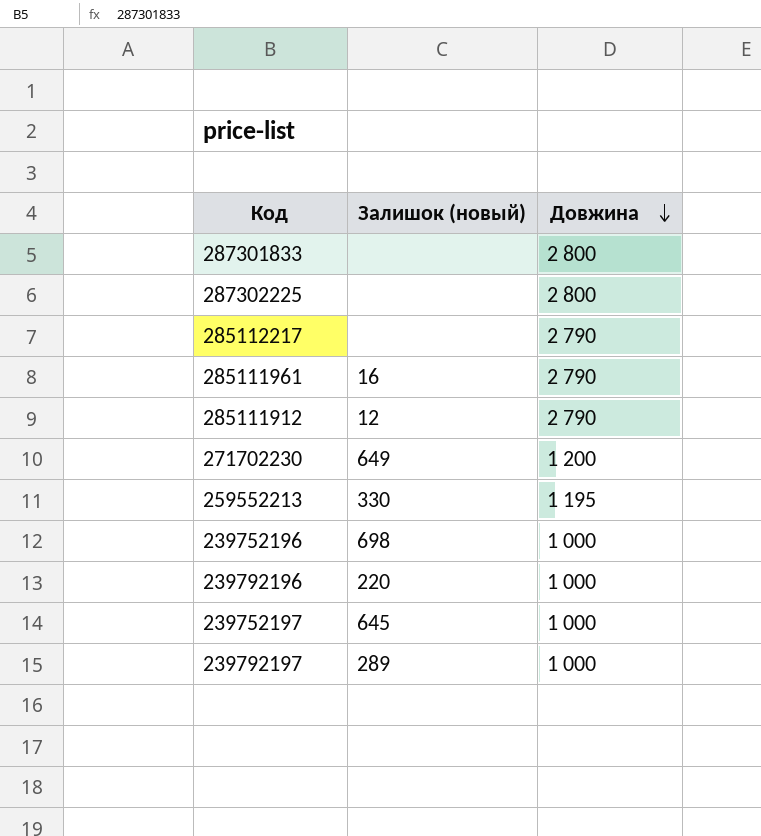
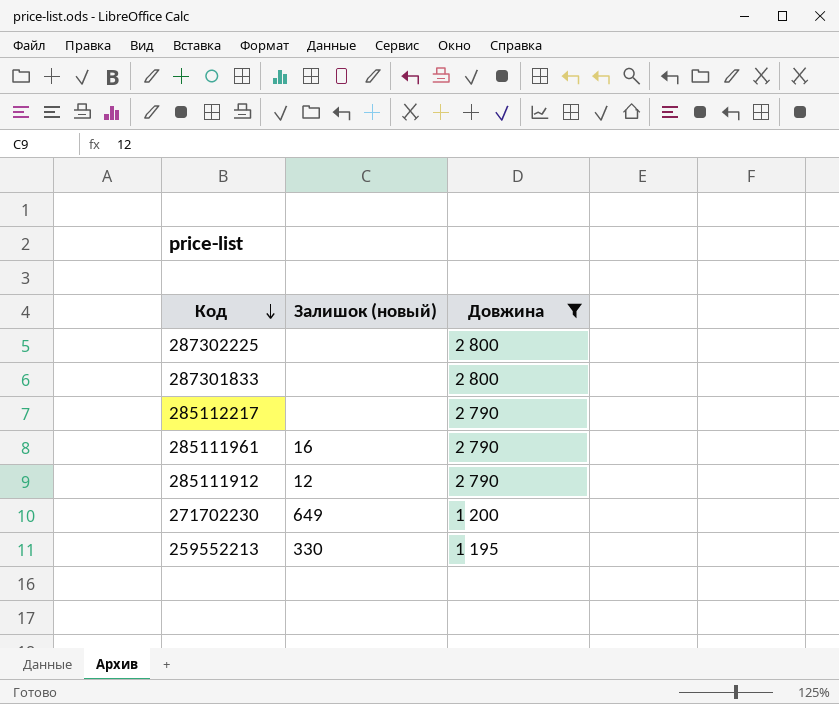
filter: none -> Довжина != 1 000
row order: Довжина descending -> Код descending

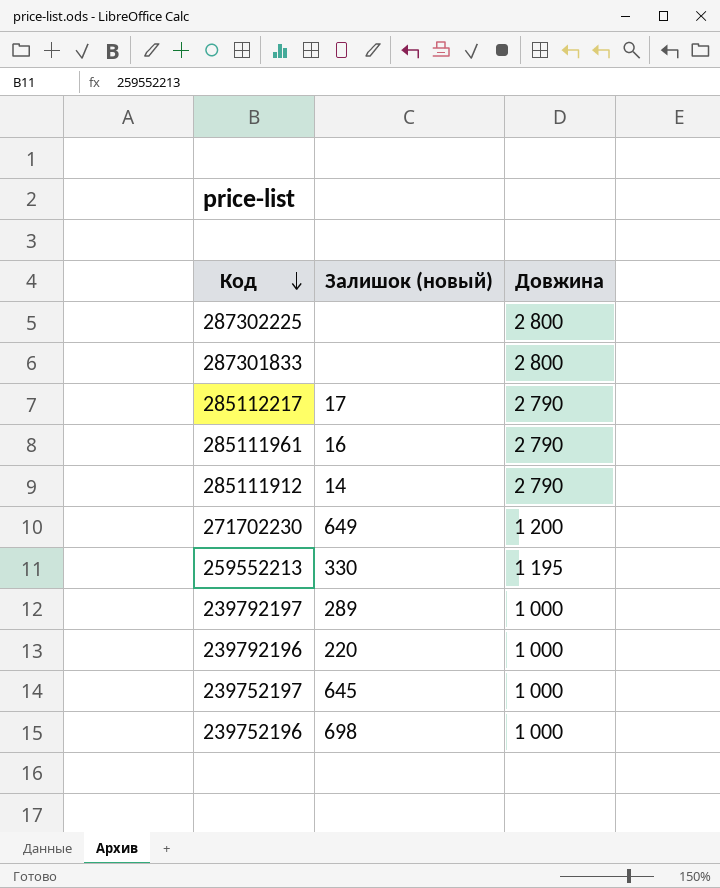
filter: Довжина != 1 000 -> none
285112217 | Залишок (новый): none -> 17
285111912 | Залишок (новый): 12 -> 14

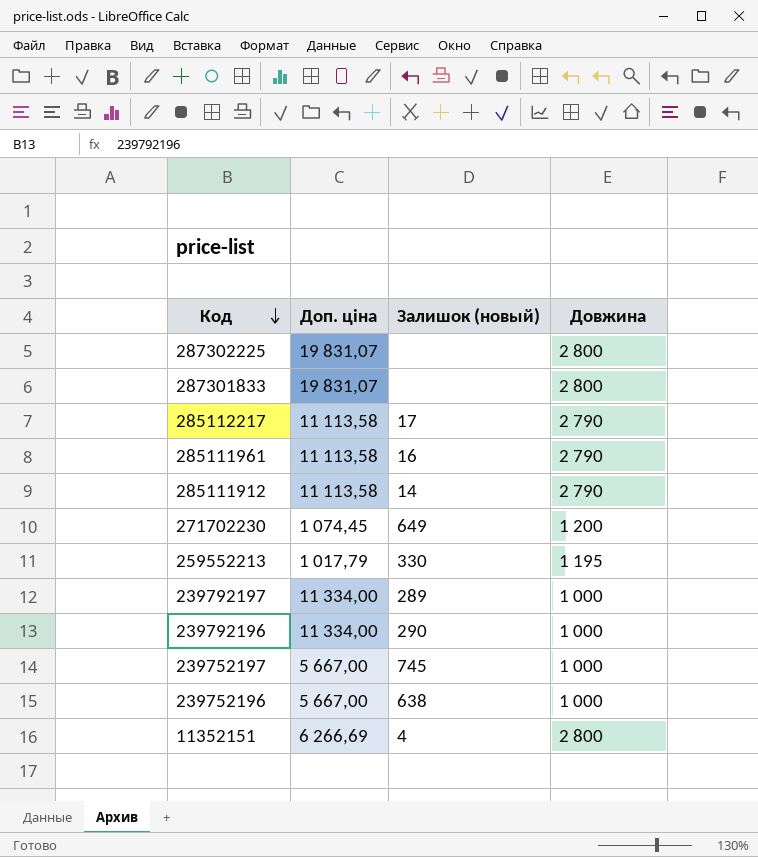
column Доп. ціна | position: none -> 2
239792196 | Залишок (новый): 220 -> 290
239752197 | Залишок (новый): 645 -> 745
239752196 | Залишок (новый): 698 -> 638
row 11352151: none -> 6 266,69 | 4 | 2 800

